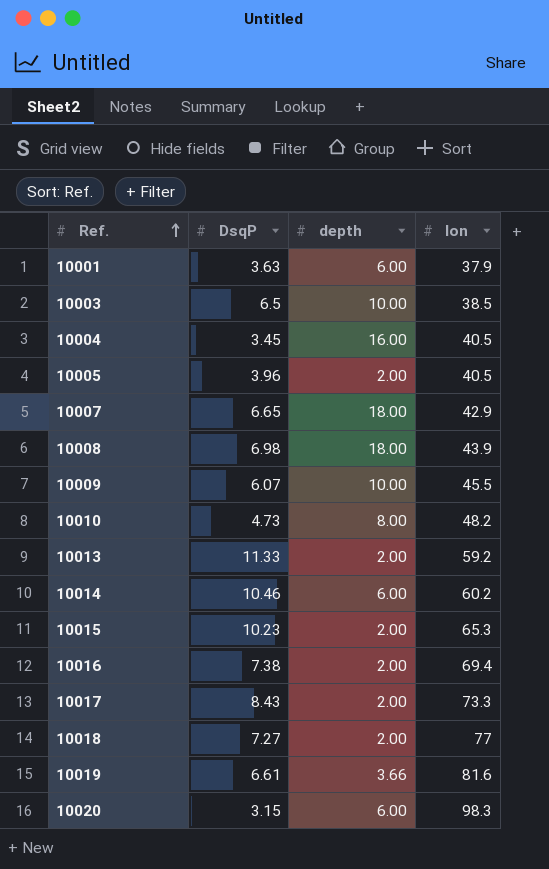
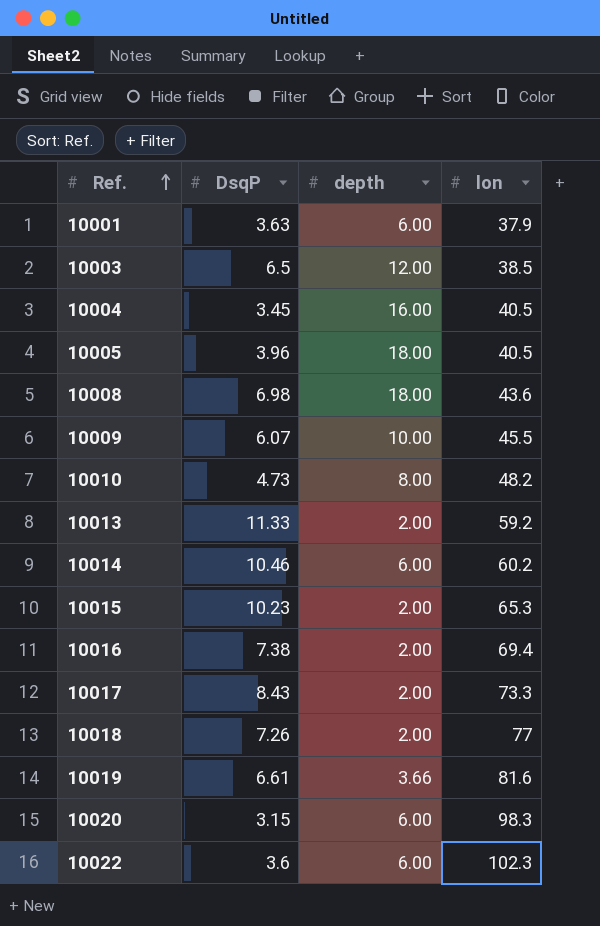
row 10007: 6.65 | 18.00 | 42.9 -> none
10003 | depth: 10.00 -> 12.00
10005 | depth: 2.00 -> 18.00
10008 | lon: 43.9 -> 43.6
10018 | DsqP: 7.27 -> 7.26
row 10022: none -> 3.6 | 6.00 | 102.3

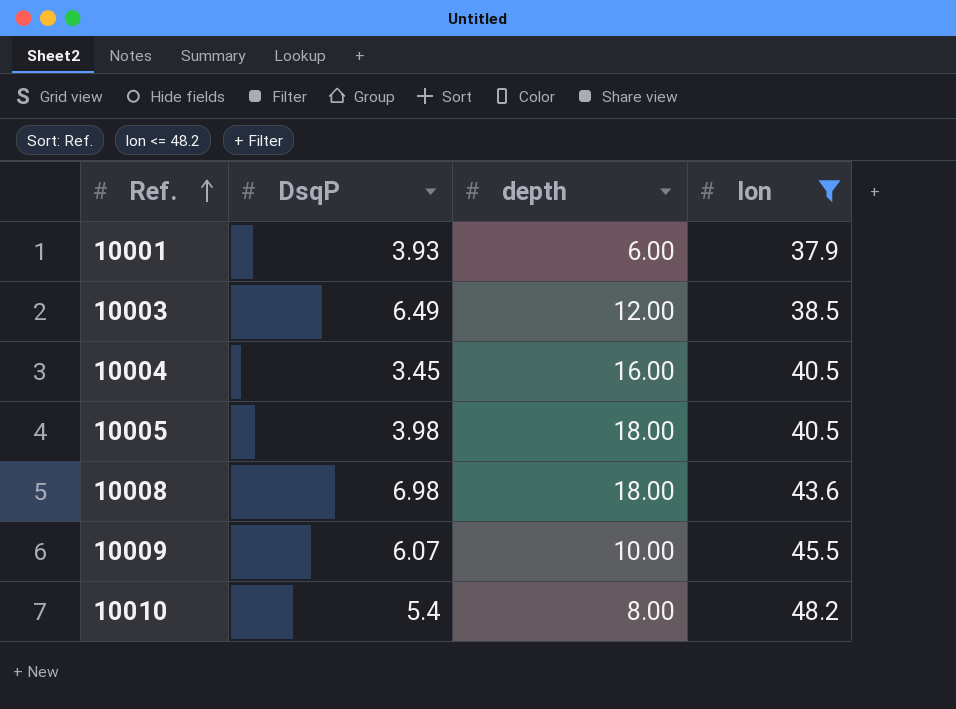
filter: none -> lon <= 48.2
10001 | DsqP: 3.63 -> 3.93
10003 | DsqP: 6.5 -> 6.49
10005 | DsqP: 3.96 -> 3.98
10010 | DsqP: 4.73 -> 5.4

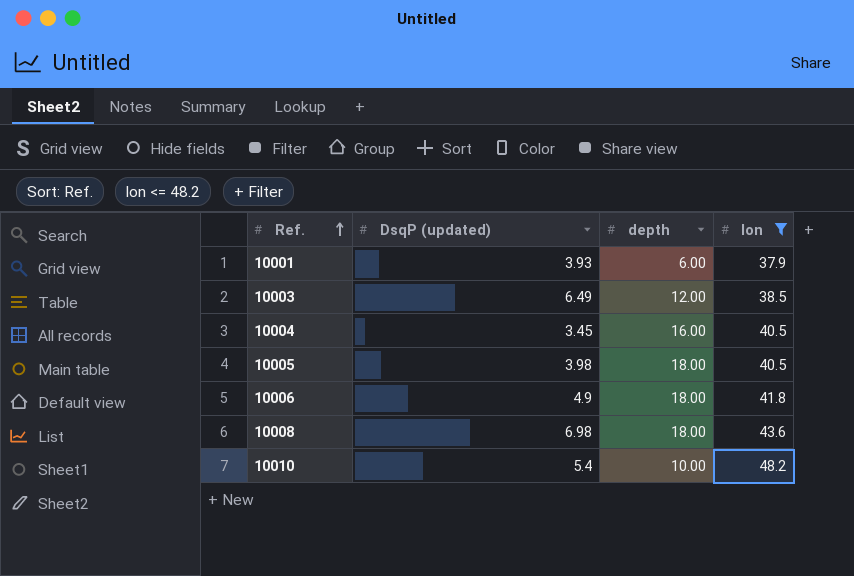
column name: DsqP -> DsqP (updated)
row 10009: 6.07 | 10.00 | 45.5 -> none
row 10006: none -> 4.9 | 18.00 | 41.8
10010 | depth: 8.00 -> 10.00

